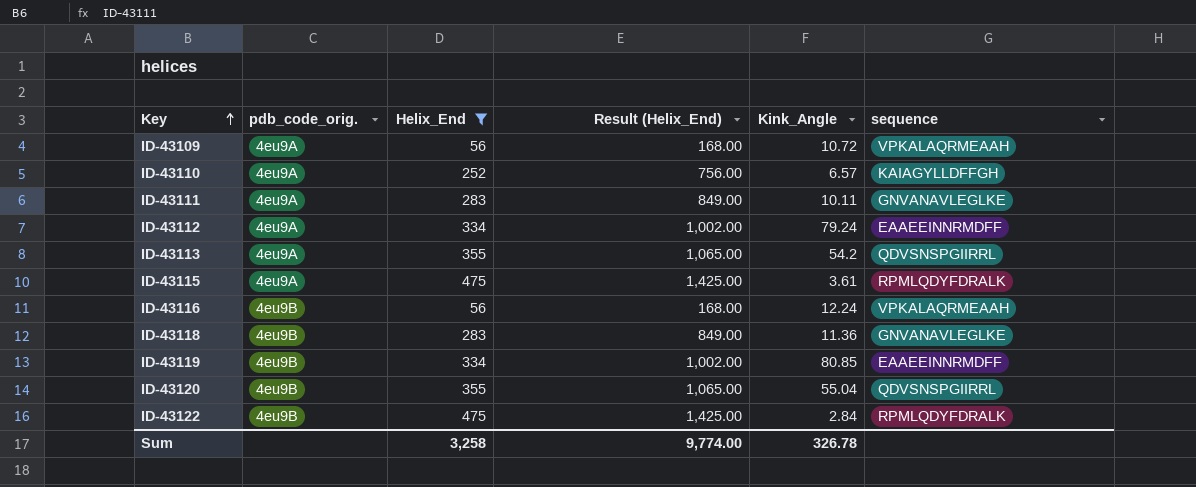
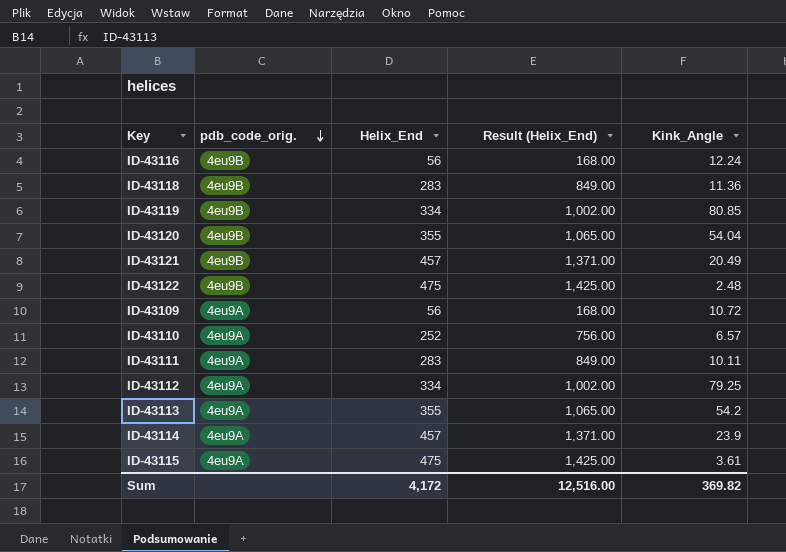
filter: Helix_End != 457 -> none
row order: Key ascending -> pdb_code_orig. descending
column sequence | position: 6 -> none
ID-43120 | Kink_Angle: 55.04 -> 54.04
ID-43122 | Kink_Angle: 2.84 -> 2.48
ID-43112 | Kink_Angle: 79.24 -> 79.25
Sum | Helix_End: 3,258 -> 4,172
Sum | Result (Helix_End): 9,774.00 -> 12,516.00
Sum | Kink_Angle: 326.78 -> 369.82

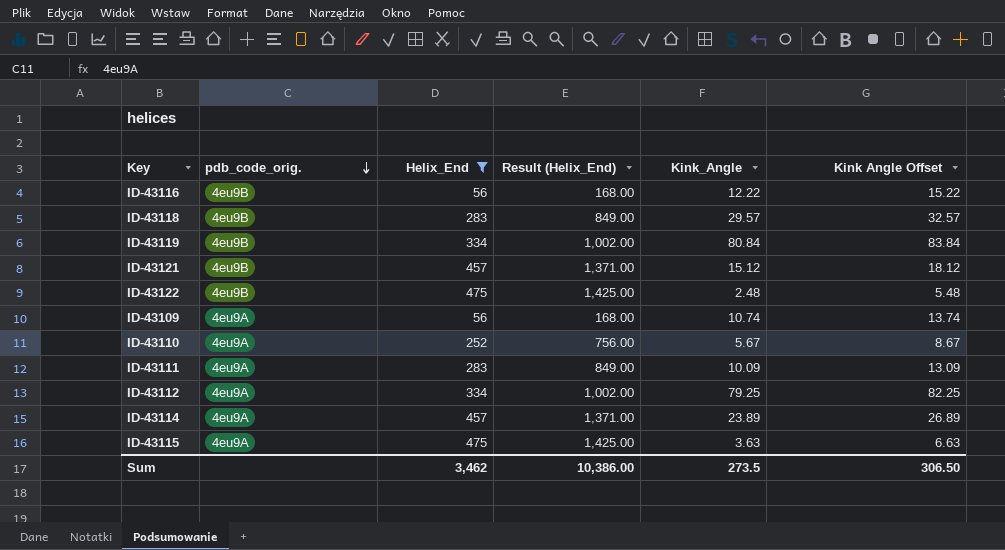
filter: none -> Helix_End != 355
column Kink Angle Offset | formula: none -> [Kink_Angle] + 3
ID-43116 | Kink_Angle: 12.24 -> 12.22
ID-43118 | Kink_Angle: 11.36 -> 29.57
ID-43119 | Kink_Angle: 80.85 -> 80.84
ID-43121 | Kink_Angle: 20.49 -> 15.12
ID-43109 | Kink_Angle: 10.72 -> 10.74
ID-43110 | Kink_Angle: 6.57 -> 5.67
ID-43111 | Kink_Angle: 10.11 -> 10.09
ID-43114 | Kink_Angle: 23.9 -> 23.89
ID-43115 | Kink_Angle: 3.61 -> 3.63
Sum | Helix_End: 4,172 -> 3,462
Sum | Result (Helix_End): 12,516.00 -> 10,386.00
Sum | Kink_Angle: 369.82 -> 273.5

